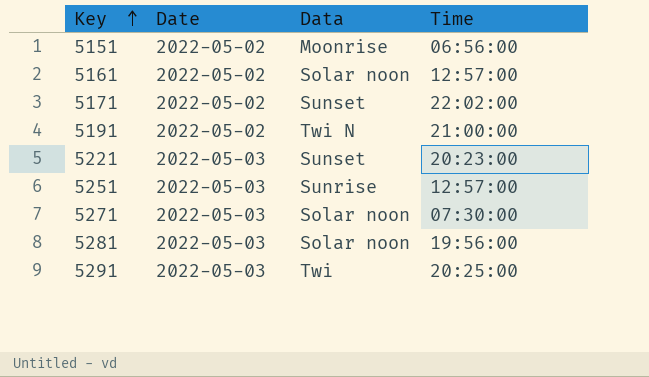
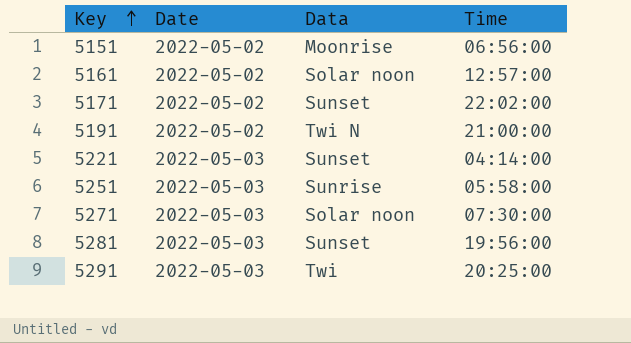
5221 | Time: 20:23:00 -> 04:14:00
5251 | Time: 12:57:00 -> 05:58:00
5281 | Data: Solar noon -> Sunset

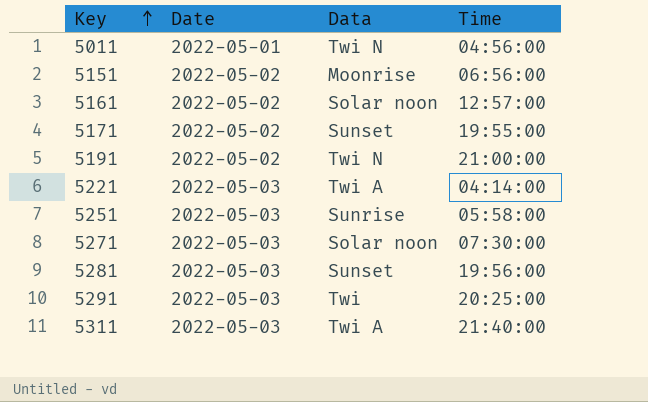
row 5011: none -> 2022-05-01 | Twi N | 04:56:00
5171 | Time: 22:02:00 -> 19:55:00
5221 | Data: Sunset -> Twi A
row 5311: none -> 2022-05-03 | Twi A | 21:40:00

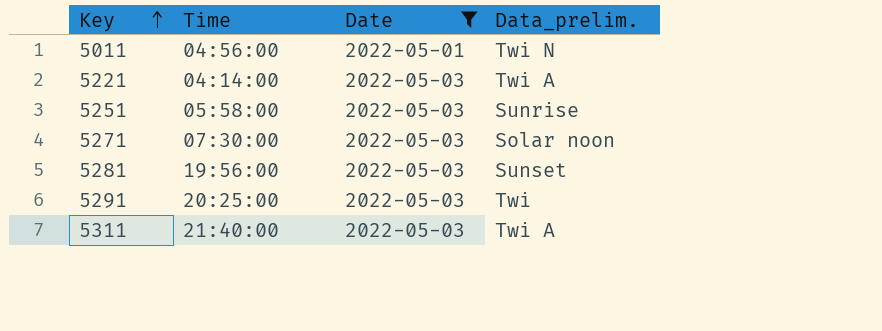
filter: none -> Date != 2022-05-02
column Time | position: 4 -> 2
column name: Data -> Data_prelim.

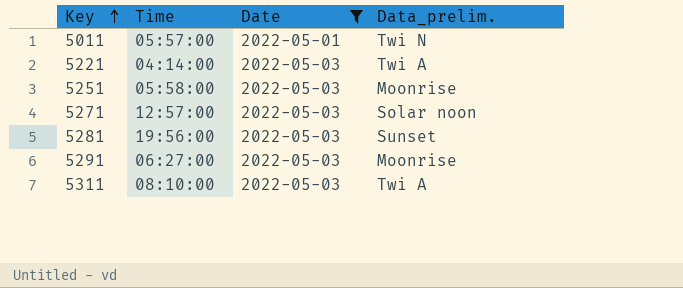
5011 | Time: 04:56:00 -> 05:57:00
5251 | Data_prelim.: Sunrise -> Moonrise
5271 | Time: 07:30:00 -> 12:57:00
5291 | Time: 20:25:00 -> 06:27:00
5291 | Data_prelim.: Twi -> Moonrise
5311 | Time: 21:40:00 -> 08:10:00

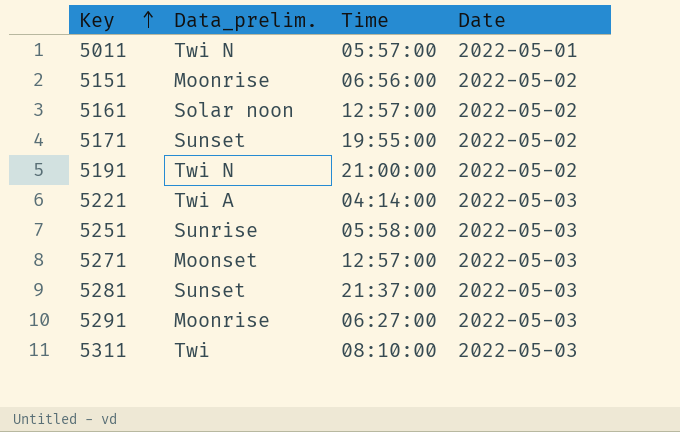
filter: Date != 2022-05-02 -> none
column Data_prelim. | position: 4 -> 2
5251 | Data_prelim.: Moonrise -> Sunrise
5271 | Data_prelim.: Solar noon -> Moonset
5281 | Time: 19:56:00 -> 21:37:00
5311 | Data_prelim.: Twi A -> Twi

